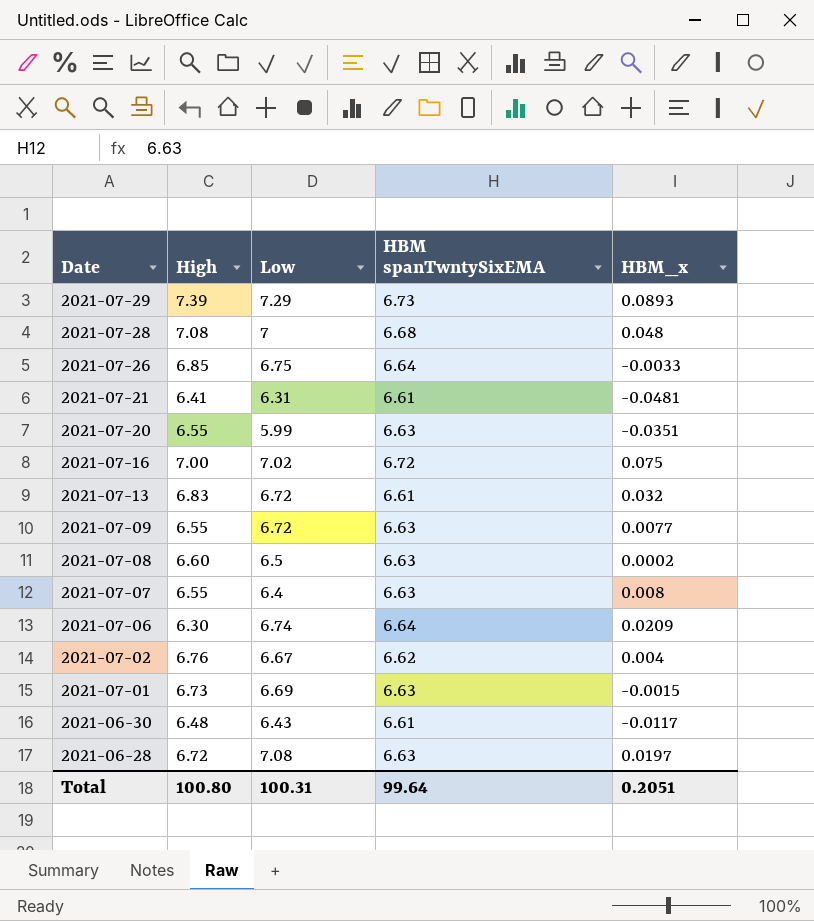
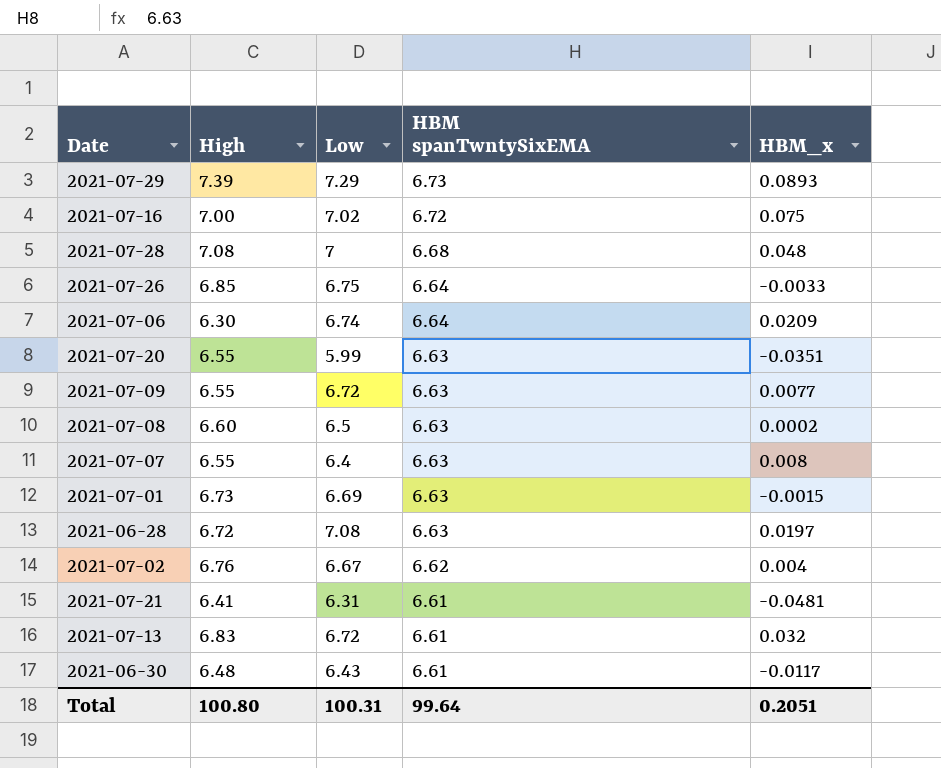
row order: Date descending -> HBM spanTwntySixEMA descending

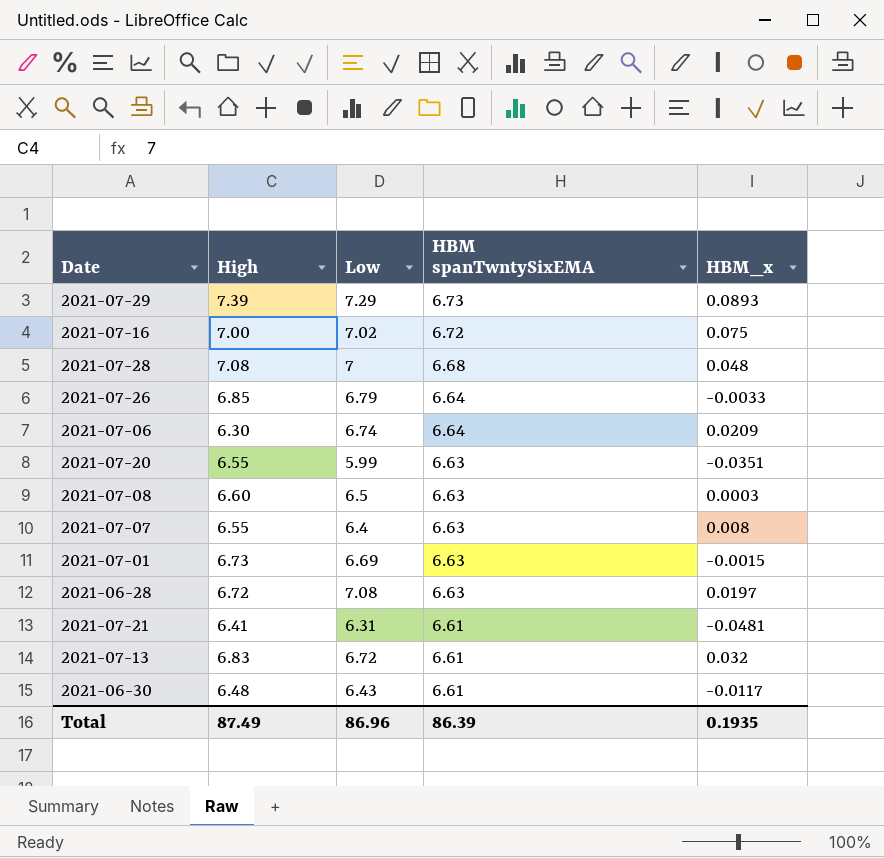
row 2021-07-09: 6.55 | 6.72 | 6.63 | 0.0077 -> none
row 2021-07-02: 6.76 | 6.67 | 6.62 | 0.004 -> none
2021-07-26 | Low: 6.75 -> 6.79
2021-07-08 | HBM_x: 0.0002 -> 0.0003
Total | High: 100.80 -> 87.49
Total | Low: 100.31 -> 86.96
Total | HBM spanTwntySixEMA: 99.64 -> 86.39
Total | HBM_x: 0.2051 -> 0.1935

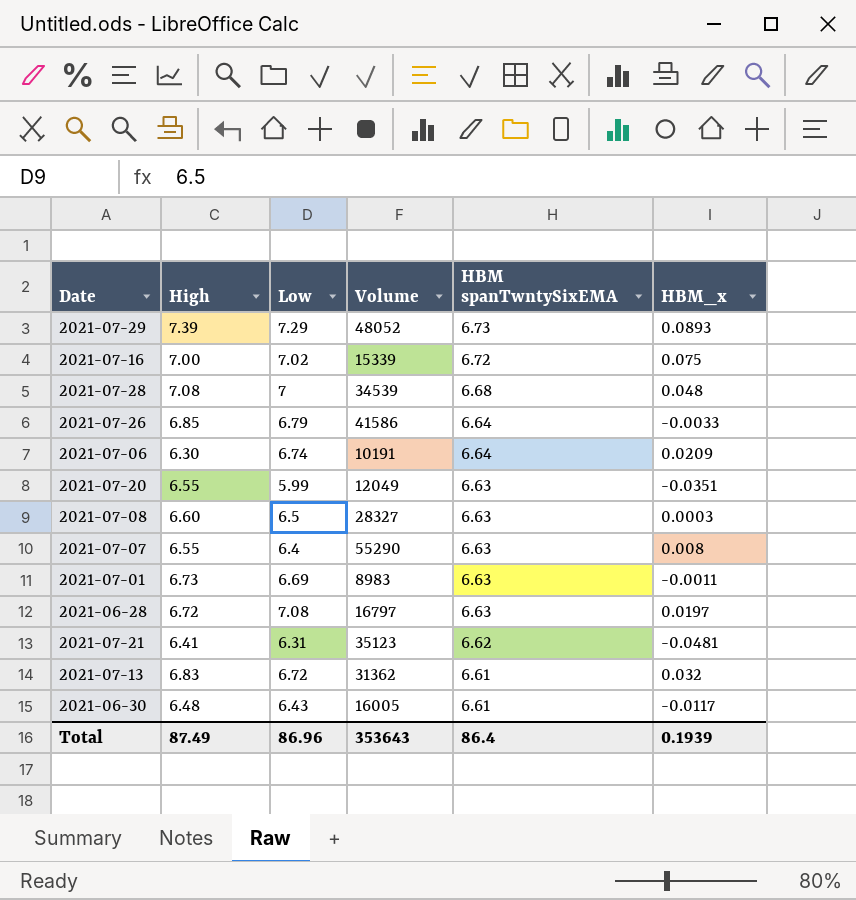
column Volume | position: none -> 4
2021-07-01 | HBM_x: -0.0015 -> -0.0011
2021-07-21 | HBM spanTwntySixEMA: 6.61 -> 6.62
Total | HBM spanTwntySixEMA: 86.39 -> 86.4
Total | HBM_x: 0.1935 -> 0.1939

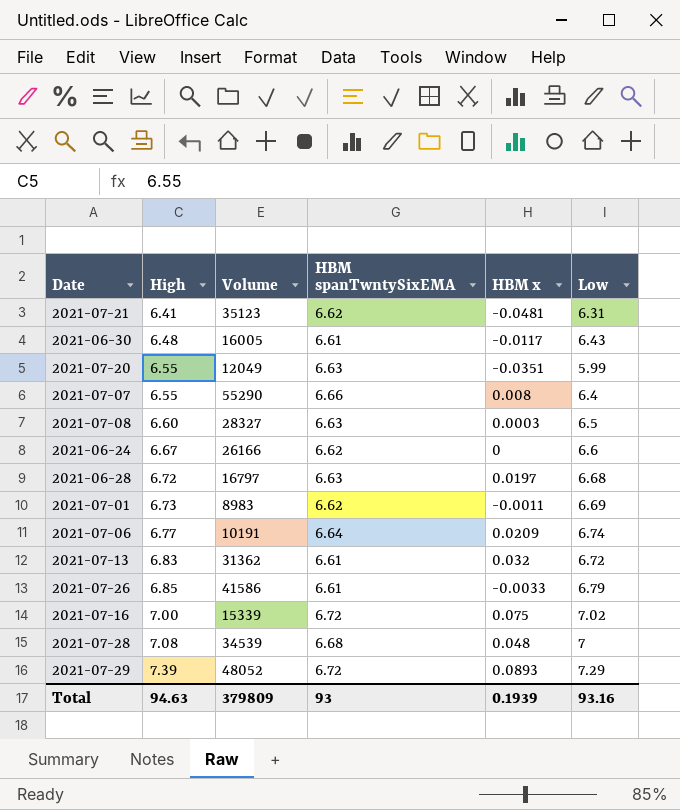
row order: HBM spanTwntySixEMA descending -> High ascending
column name: HBM_x -> HBM x
column Low | position: 3 -> 6
2021-07-07 | HBM spanTwntySixEMA: 6.63 -> 6.66
row 2021-06-24: none -> 6.67 | 26166 | 6.62 | 0 | 6.6
2021-06-28 | Low: 7.08 -> 6.68
2021-07-01 | HBM spanTwntySixEMA: 6.63 -> 6.62
2021-07-06 | High: 6.30 -> 6.77
2021-07-26 | HBM spanTwntySixEMA: 6.64 -> 6.61
2021-07-29 | HBM spanTwntySixEMA: 6.73 -> 6.72
Total | High: 87.49 -> 94.63
Total | Volume: 353643 -> 379809
Total | HBM spanTwntySixEMA: 86.4 -> 93
Total | Low: 86.96 -> 93.16

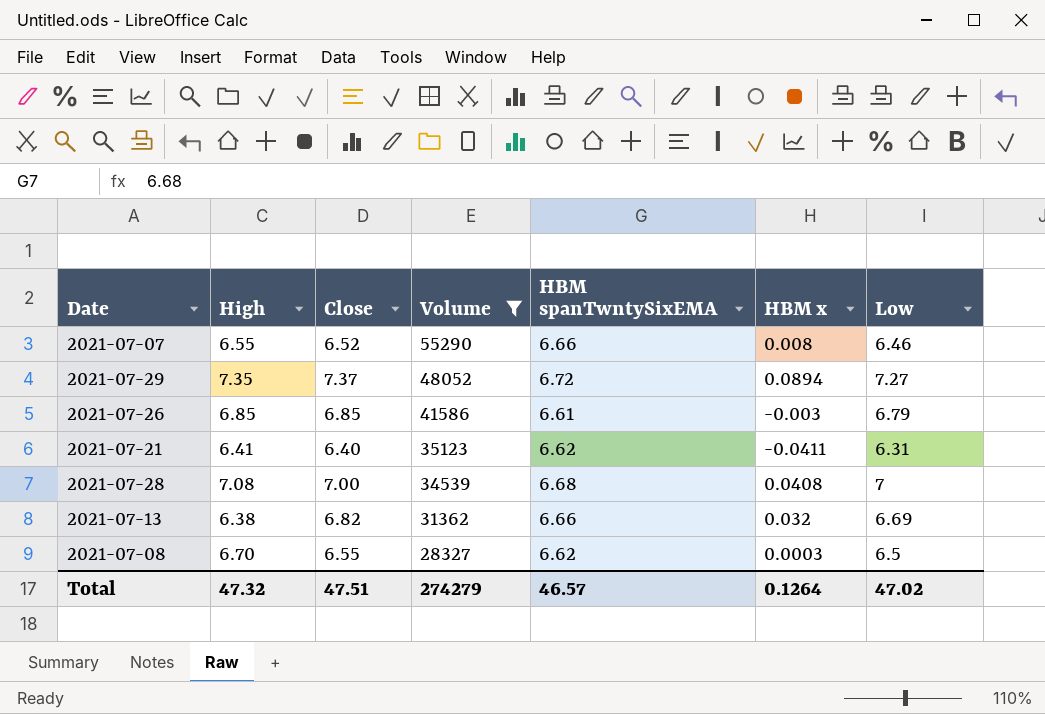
filter: none -> Volume >= 28327
row order: High ascending -> Volume descending
column Close | position: none -> 3
2021-07-07 | Low: 6.4 -> 6.46
2021-07-29 | High: 7.39 -> 7.35
2021-07-29 | HBM x: 0.0893 -> 0.0894
2021-07-29 | Low: 7.29 -> 7.27
2021-07-26 | HBM x: -0.0033 -> -0.003
2021-07-21 | HBM x: -0.0481 -> -0.0411
2021-07-28 | HBM x: 0.048 -> 0.0408
2021-07-13 | High: 6.83 -> 6.38
2021-07-13 | HBM spanTwntySixEMA: 6.61 -> 6.66
2021-07-13 | Low: 6.72 -> 6.69
2021-07-08 | High: 6.60 -> 6.70
2021-07-08 | HBM spanTwntySixEMA: 6.63 -> 6.62
Total | High: 94.63 -> 47.32
Total | Volume: 379809 -> 274279
Total | HBM spanTwntySixEMA: 93 -> 46.57
Total | HBM x: 0.1939 -> 0.1264
Total | Low: 93.16 -> 47.02

